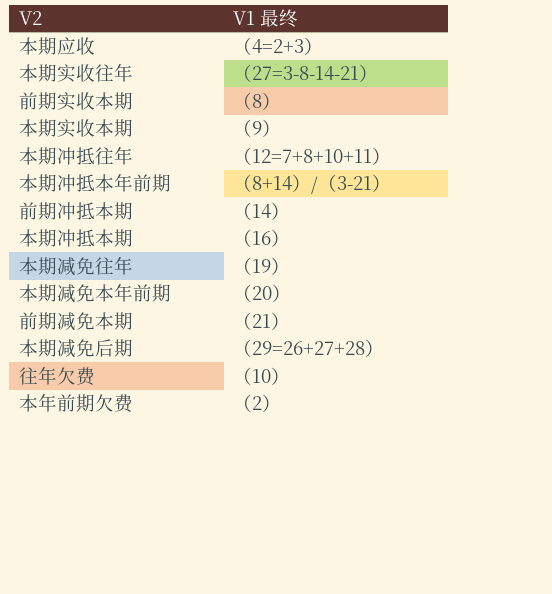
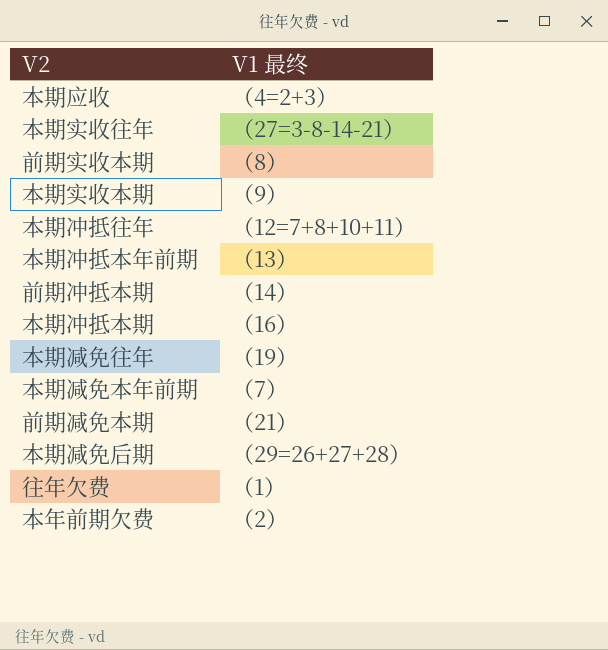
本期冲抵本年前期 | V1 最终: （8+14）/（3-21） -> （13）
本期减免本年前期 | V1 最终: （20） -> （7）
往年欠费 | V1 最终: （10） -> （1）

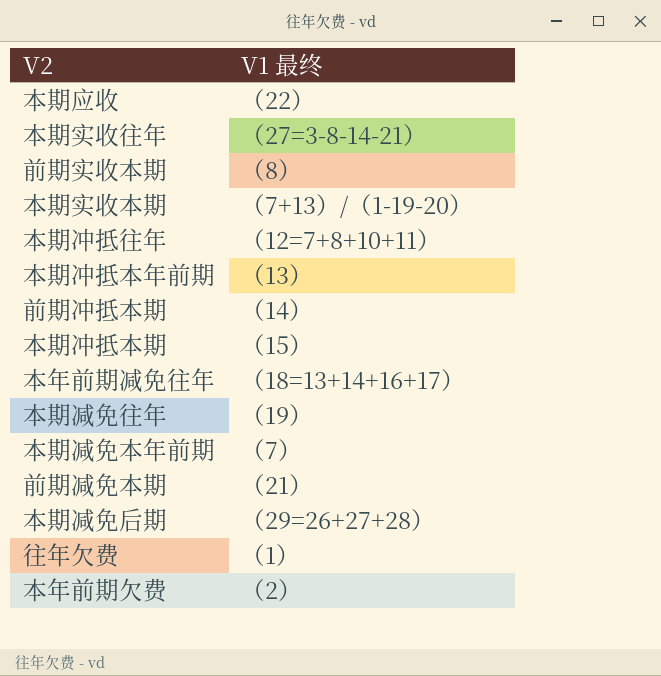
本期应收 | V1 最终: （4=2+3） -> （22）
本期实收本期 | V1 最终: （9） -> （7+13）/（1-19-20）
本期冲抵本期 | V1 最终: （16） -> （15）
row 本年前期减免往年: none -> （18=13+14+16+17）

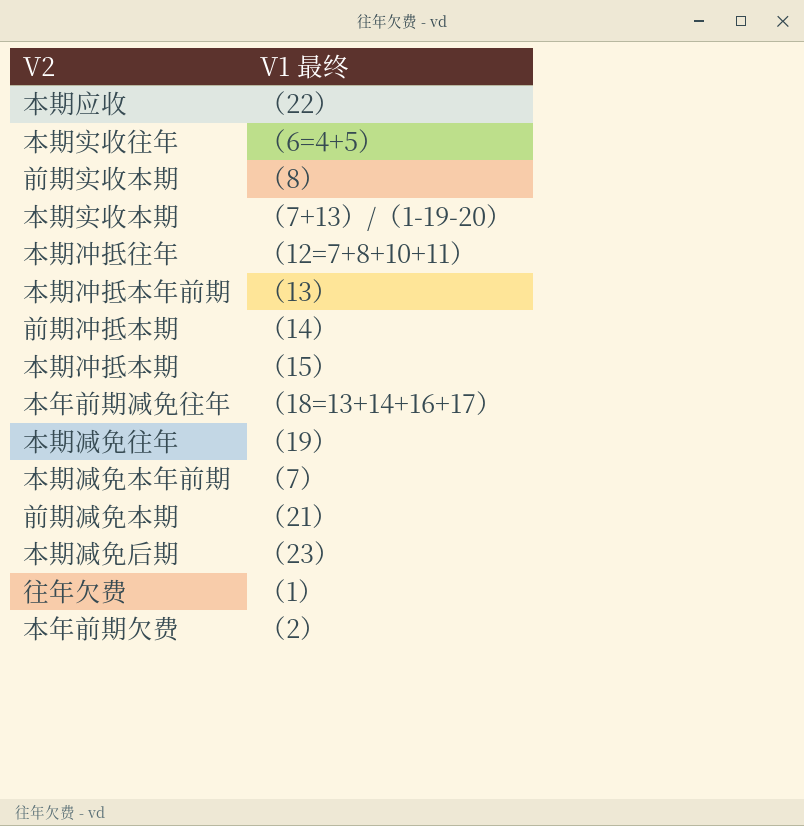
本期实收往年 | V1 最终: （27=3-8-14-21） -> （6=4+5）
本期减免后期 | V1 最终: （29=26+27+28） -> （23）

